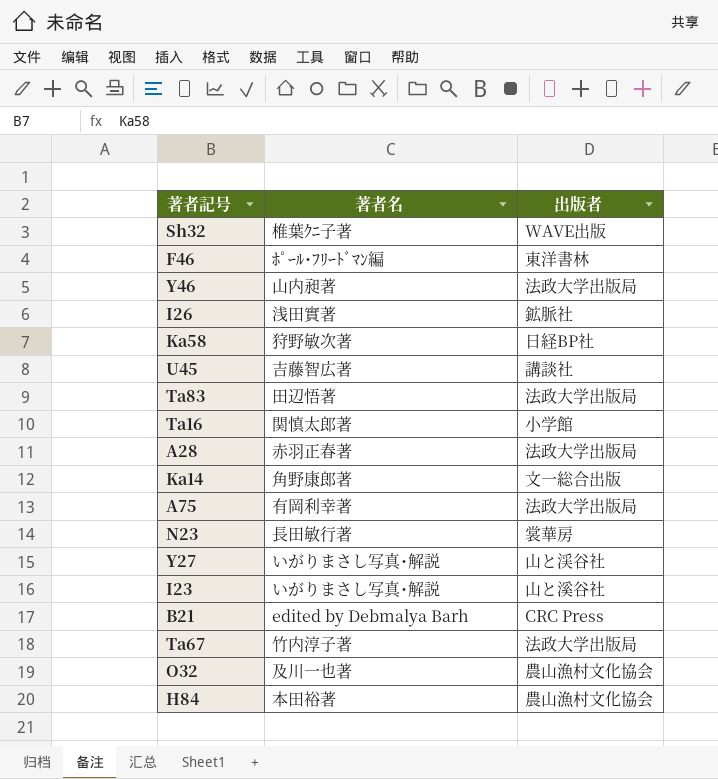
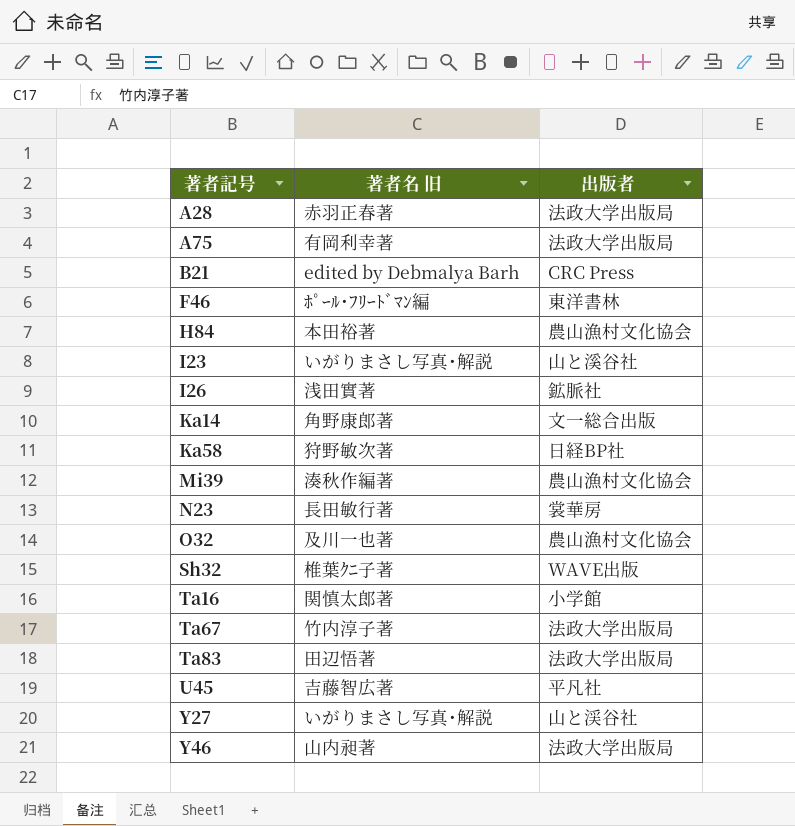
row order: none -> 著者記号 ascending
column name: 著者名 -> 著者名 旧
row Mi39: none -> 湊秋作編著 | 農山漁村文化協会
U45 | 出版者: 講談社 -> 平凡社

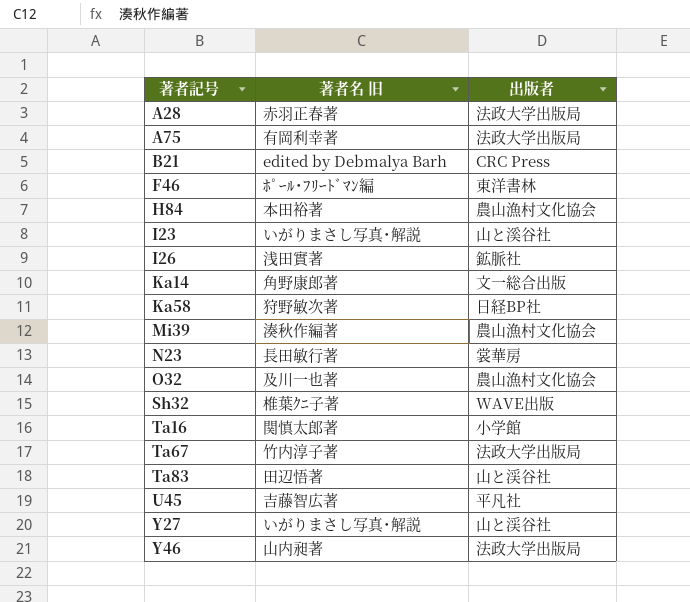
Ta83 | 出版者: 法政大学出版局 -> 山と渓谷社

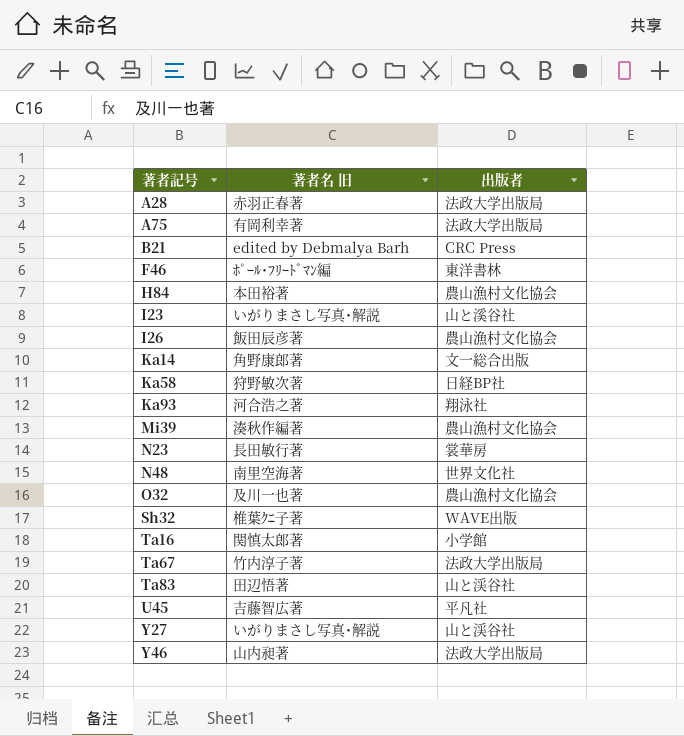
I26 | 著者名 旧: 浅田實著 -> 飯田辰彦著
I26 | 出版者: 鉱脈社 -> 農山漁村文化協会
row Ka93: none -> 河合浩之著 | 翔泳社
row N48: none -> 南里空海著 | 世界文化社

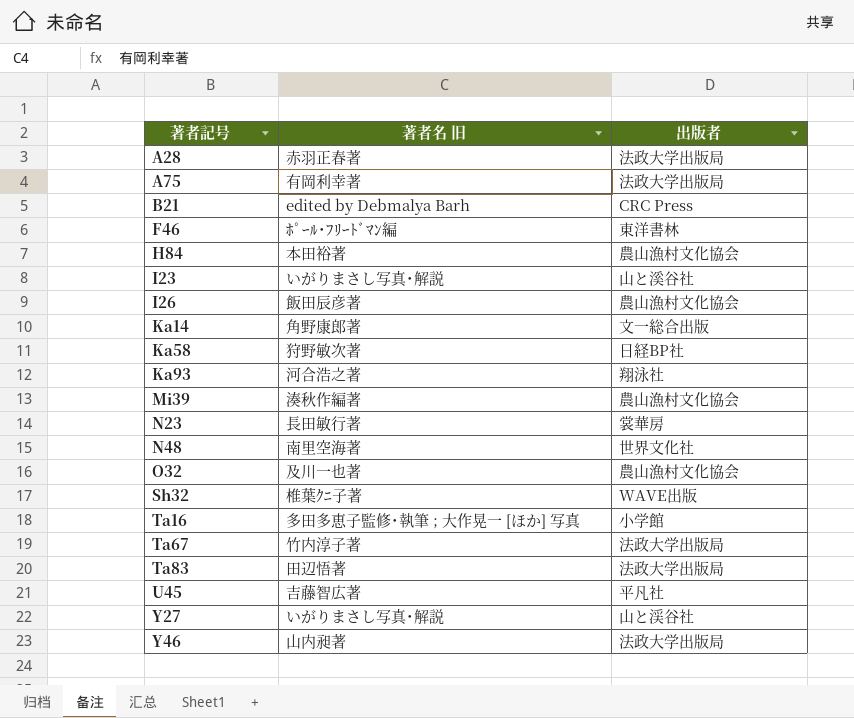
Ta16 | 著者名 旧: 関慎太郎著 -> 多田多恵子監修･執筆 ; 大作晃一 [ほか] 写真
Ta83 | 出版者: 山と渓谷社 -> 法政大学出版局

